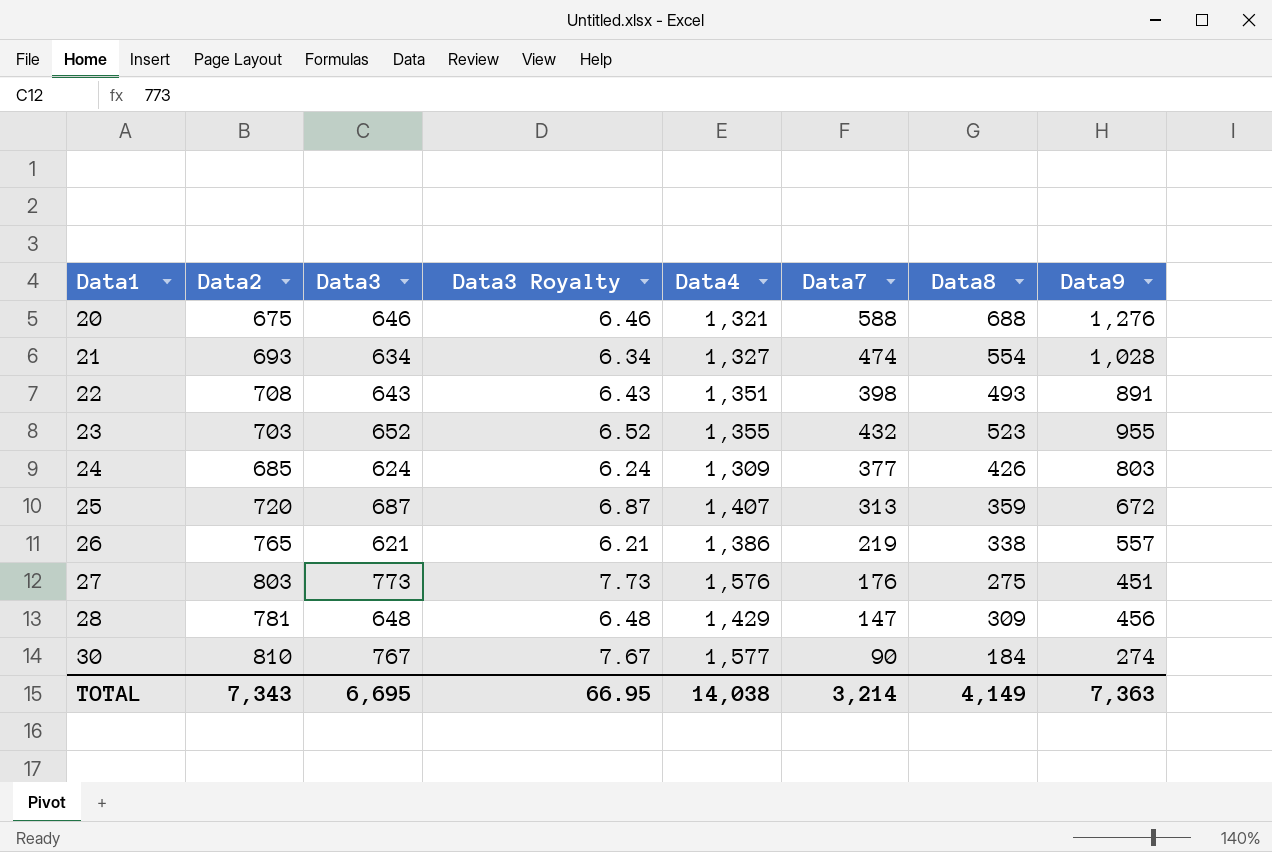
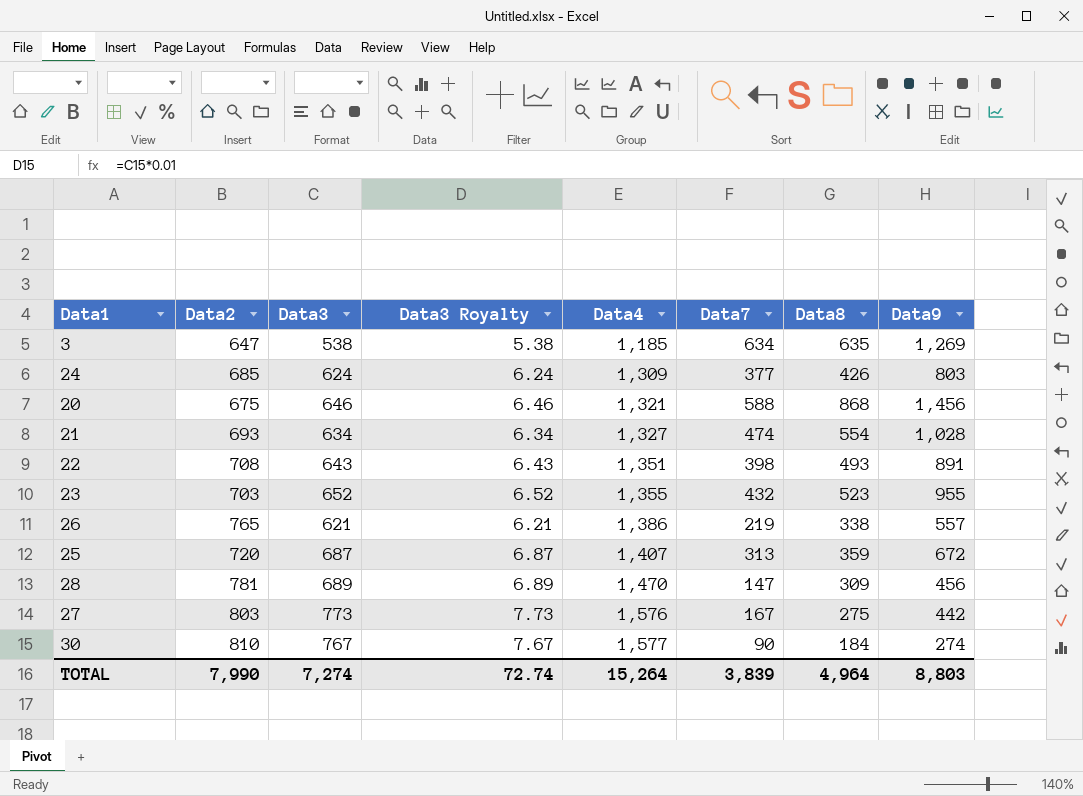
row order: Data1 ascending -> Data4 ascending
row 3: none -> 647 | 538 | 5.38 | 1,185 | 634 | 635 | 1,269
20 | Data8: 688 -> 868
20 | Data9: 1,276 -> 1,456
28 | Data3: 648 -> 689
28 | Data3 Royalty: 6.48 -> 6.89
28 | Data4: 1,429 -> 1,470
27 | Data7: 176 -> 167
27 | Data9: 451 -> 442
TOTAL | Data2: 7,343 -> 7,990
TOTAL | Data3: 6,695 -> 7,274
TOTAL | Data3 Royalty: 66.95 -> 72.74
TOTAL | Data4: 14,038 -> 15,264
TOTAL | Data7: 3,214 -> 3,839
TOTAL | Data8: 4,149 -> 4,964
TOTAL | Data9: 7,363 -> 8,803

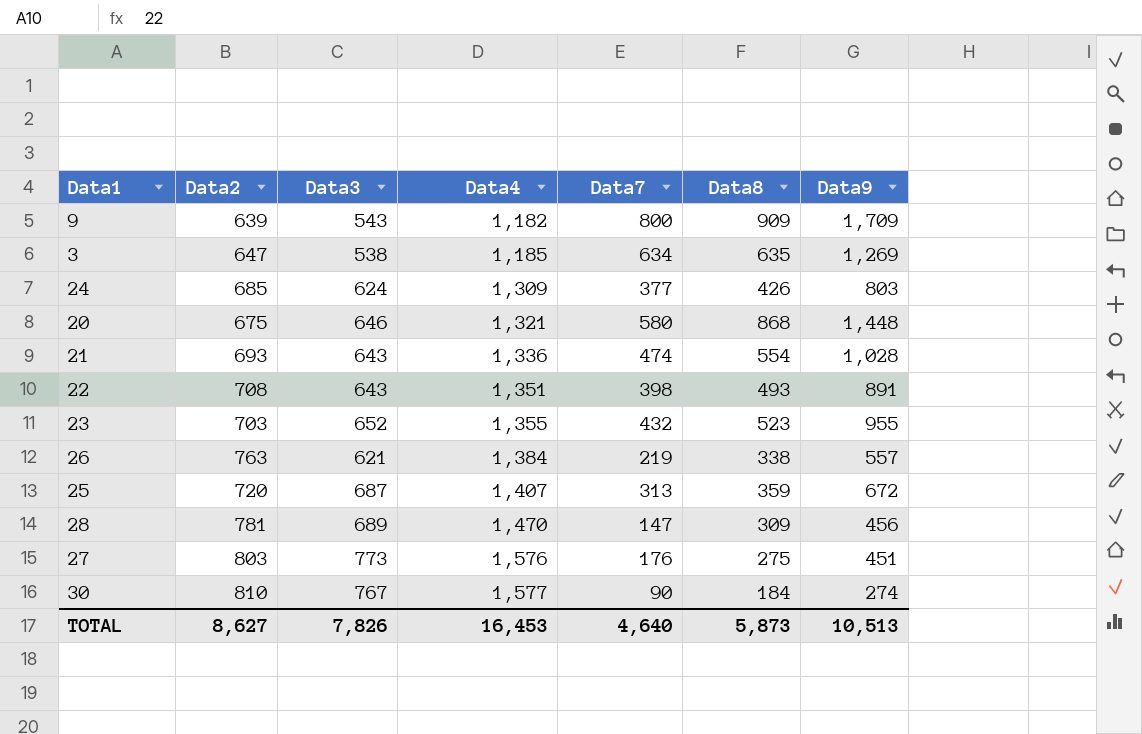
column Data3 Royalty | formula: [Data3] * 0.01 -> none
row 9: none -> 639 | 543 | 1,182 | 800 | 909 | 1,709
20 | Data7: 588 -> 580
20 | Data9: 1,456 -> 1,448
21 | Data3: 634 -> 643
21 | Data4: 1,327 -> 1,336
26 | Data2: 765 -> 763
26 | Data4: 1,386 -> 1,384
27 | Data7: 167 -> 176
27 | Data9: 442 -> 451
TOTAL | Data2: 7,990 -> 8,627
TOTAL | Data3: 7,274 -> 7,826
TOTAL | Data4: 15,264 -> 16,453
TOTAL | Data7: 3,839 -> 4,640
TOTAL | Data8: 4,964 -> 5,873
TOTAL | Data9: 8,803 -> 10,513

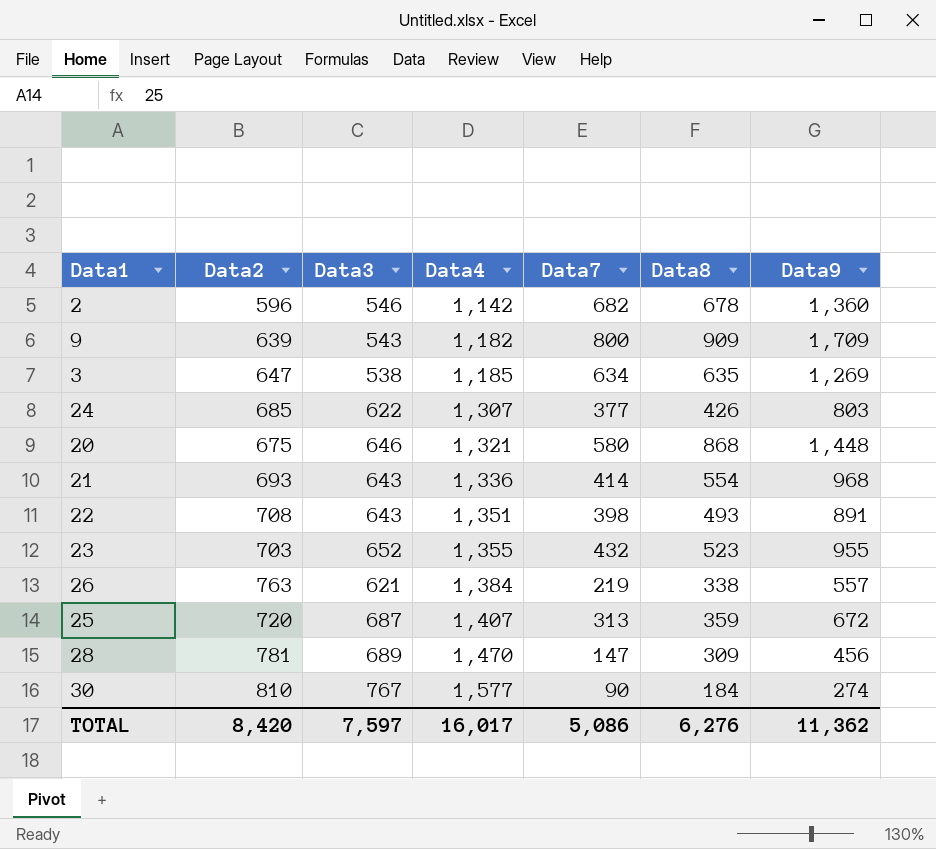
row 27: 803 | 773 | 1,576 | 176 | 275 | 451 -> none
row 2: none -> 596 | 546 | 1,142 | 682 | 678 | 1,360
24 | Data3: 624 -> 622
24 | Data4: 1,309 -> 1,307
21 | Data7: 474 -> 414
21 | Data9: 1,028 -> 968
TOTAL | Data2: 8,627 -> 8,420
TOTAL | Data3: 7,826 -> 7,597
TOTAL | Data4: 16,453 -> 16,017
TOTAL | Data7: 4,640 -> 5,086
TOTAL | Data8: 5,873 -> 6,276
TOTAL | Data9: 10,513 -> 11,362

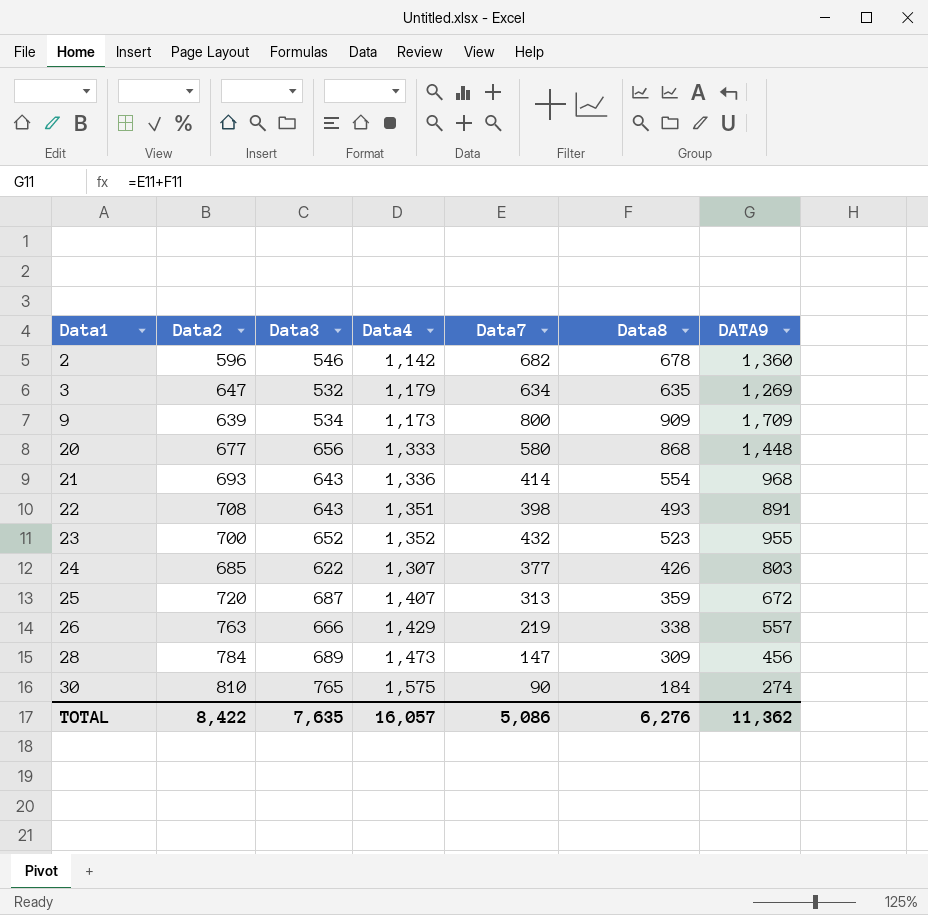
row order: Data4 ascending -> Data1 ascending
column name: Data9 -> DATA9
3 | Data3: 538 -> 532
3 | Data4: 1,185 -> 1,179
9 | Data3: 543 -> 534
9 | Data4: 1,182 -> 1,173
20 | Data2: 675 -> 677
20 | Data3: 646 -> 656
20 | Data4: 1,321 -> 1,333
23 | Data2: 703 -> 700
23 | Data4: 1,355 -> 1,352
26 | Data3: 621 -> 666
26 | Data4: 1,384 -> 1,429
28 | Data2: 781 -> 784
28 | Data4: 1,470 -> 1,473
30 | Data3: 767 -> 765
30 | Data4: 1,577 -> 1,575
TOTAL | Data2: 8,420 -> 8,422
TOTAL | Data3: 7,597 -> 7,635
TOTAL | Data4: 16,017 -> 16,057

